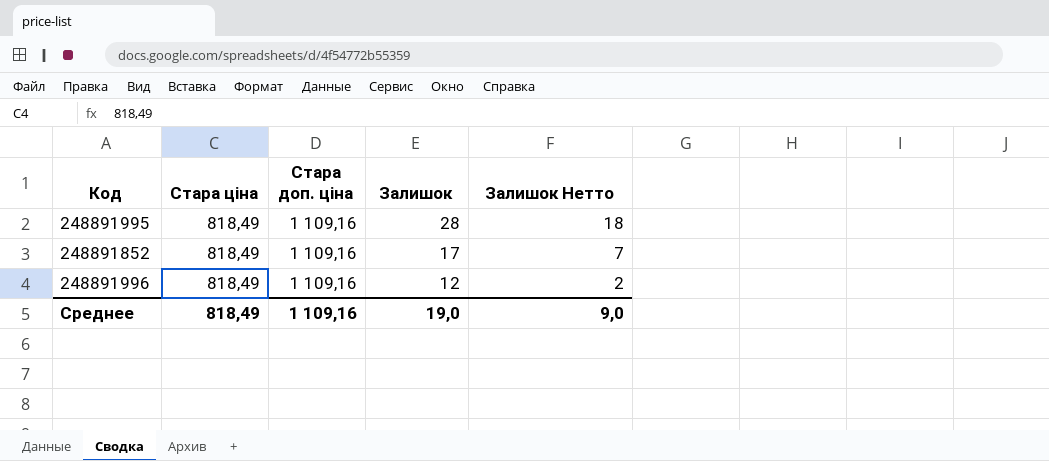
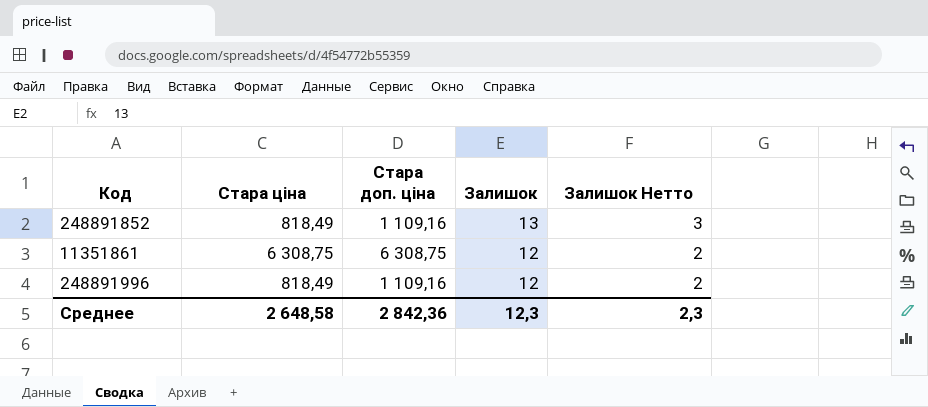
row 248891995: 818,49 | 1 109,16 | 28 | 18 -> none
248891852 | Залишок: 17 -> 13
248891852 | Залишок Нетто: 7 -> 3
row 11351861: none -> 6 308,75 | 6 308,75 | 12 | 2
Среднее | Стара ціна: 818,49 -> 2 648,58
Среднее | Стара доп. ціна: 1 109,16 -> 2 842,36
Среднее | Залишок: 19,0 -> 12,3
Среднее | Залишок Нетто: 9,0 -> 2,3

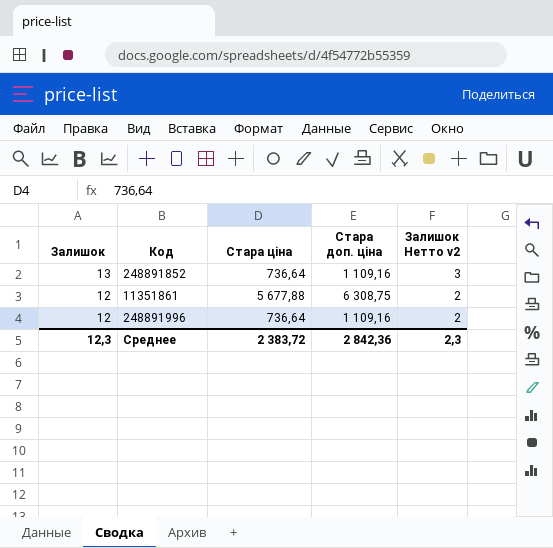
column Залишок | position: 4 -> 1
column name: Залишок Нетто -> Залишок Нетто v2
248891852 | Стара ціна: 818,49 -> 736,64
11351861 | Стара ціна: 6 308,75 -> 5 677,88
248891996 | Стара ціна: 818,49 -> 736,64
Среднее | Стара ціна: 2 648,58 -> 2 383,72

